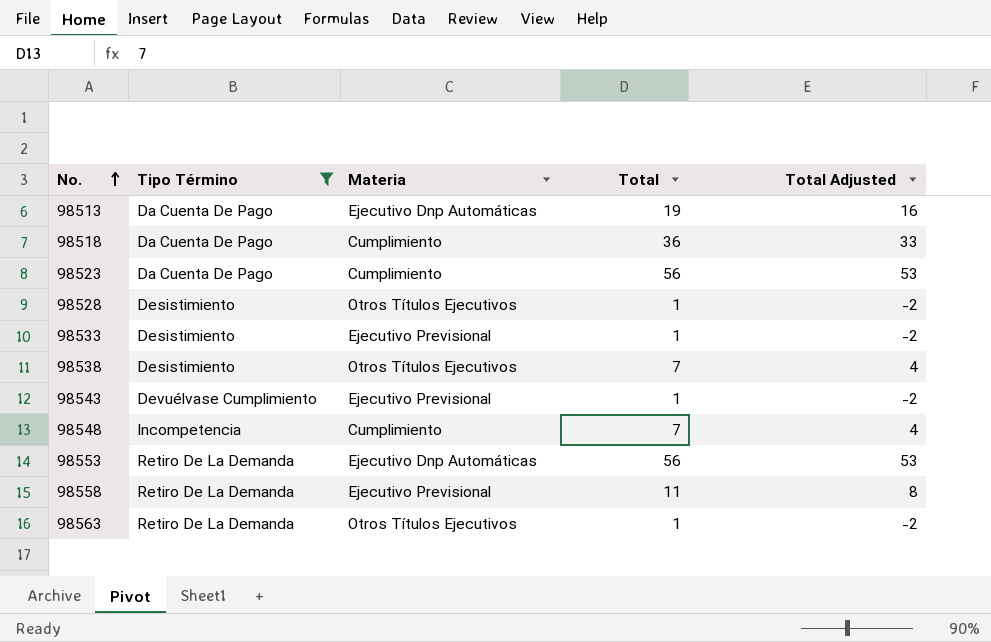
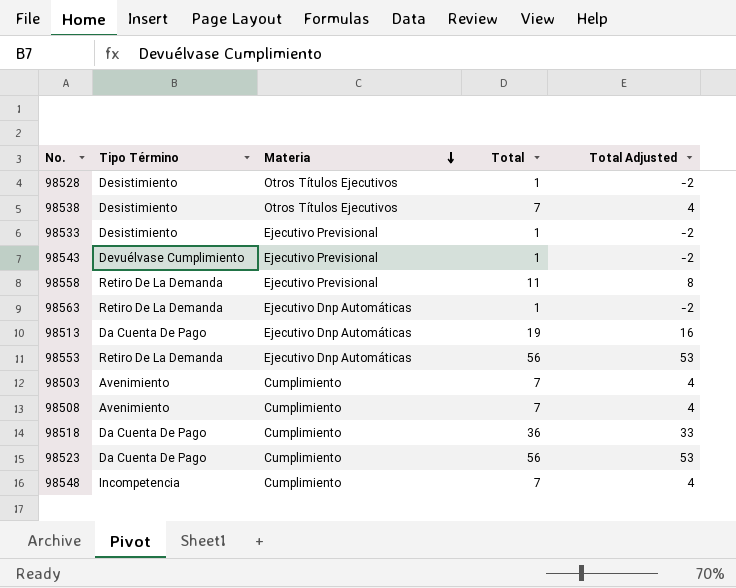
filter: Tipo Término != Avenimiento -> none
row order: No. ascending -> Materia descending
98563 | Materia: Otros Títulos Ejecutivos -> Ejecutivo Dnp Automáticas

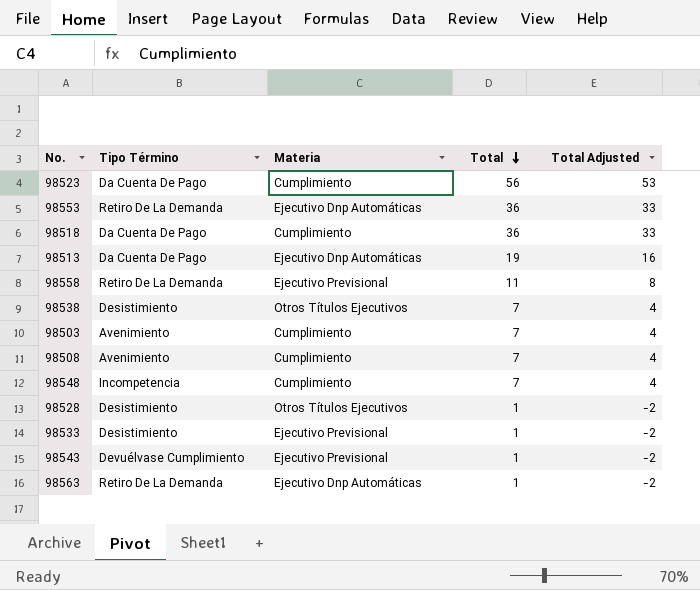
row order: Materia descending -> Total descending
98553 | Total: 56 -> 36
98553 | Total Adjusted: 53 -> 33

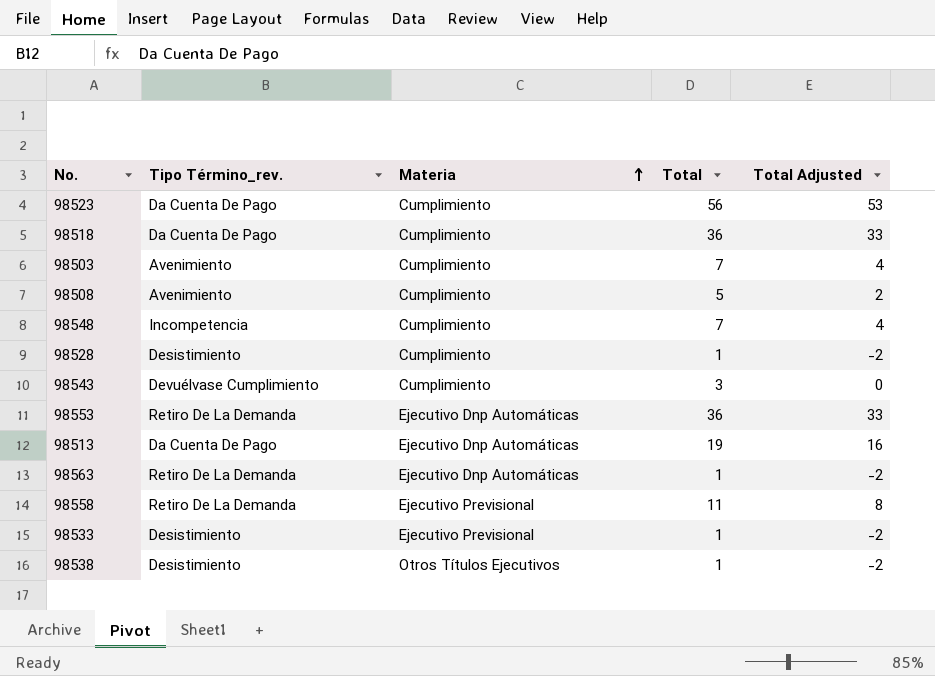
row order: Total descending -> Materia ascending
column name: Tipo Término -> Tipo Término_rev.
98508 | Total: 7 -> 5
98508 | Total Adjusted: 4 -> 2
98528 | Materia: Otros Títulos Ejecutivos -> Cumplimiento
98543 | Materia: Ejecutivo Previsional -> Cumplimiento
98543 | Total: 1 -> 3
98543 | Total Adjusted: -2 -> 0
98538 | Total: 7 -> 1
98538 | Total Adjusted: 4 -> -2

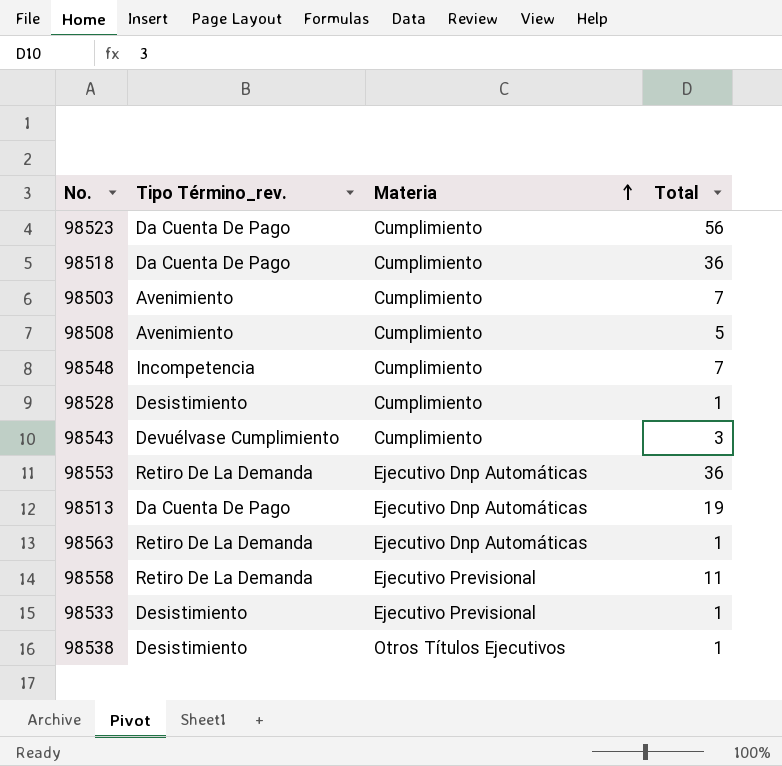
column Total Adjusted | formula: [Total] - 3 -> none

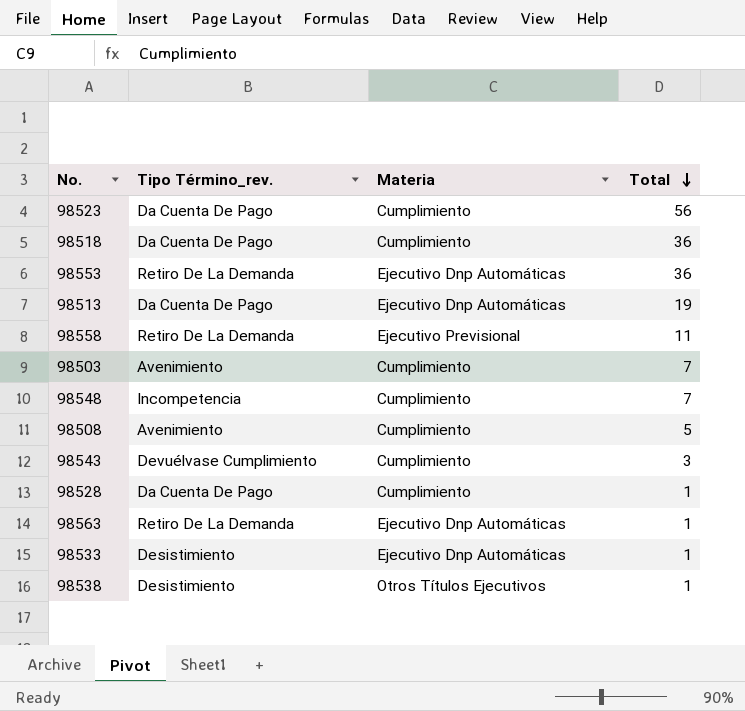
row order: Materia ascending -> Total descending
98528 | Tipo Término_rev.: Desistimiento -> Da Cuenta De Pago
98533 | Materia: Ejecutivo Previsional -> Ejecutivo Dnp Automáticas

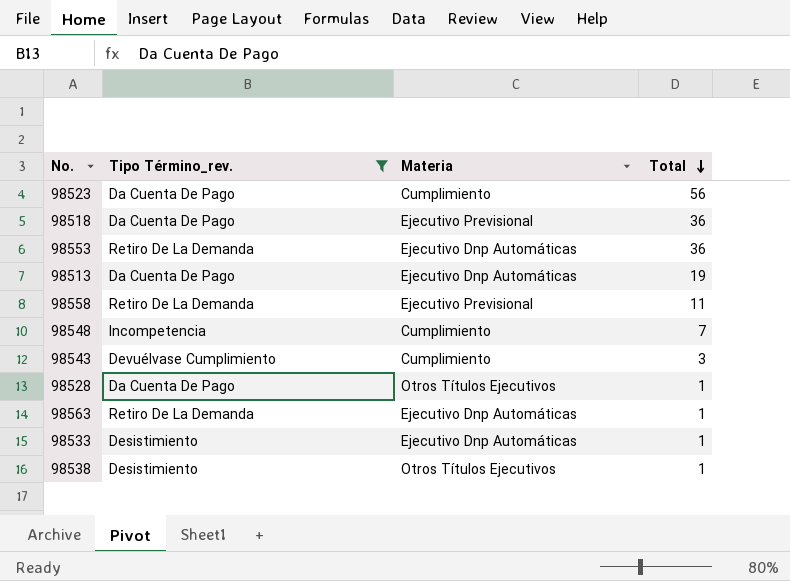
filter: none -> Tipo Término_rev. != Avenimiento
98518 | Materia: Cumplimiento -> Ejecutivo Previsional
98528 | Materia: Cumplimiento -> Otros Títulos Ejecutivos

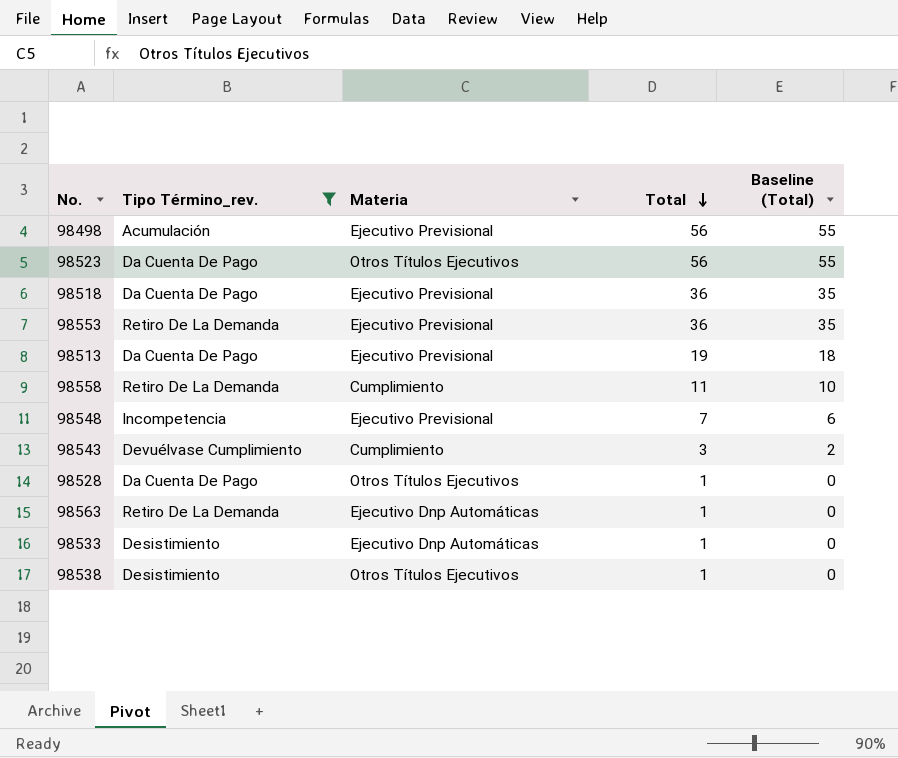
column Baseline (Total) | formula: none -> [Total] - 1
row 98498: none -> Acumulación | Ejecutivo Previsional | 56 | 55
98523 | Materia: Cumplimiento -> Otros Títulos Ejecutivos
98553 | Materia: Ejecutivo Dnp Automáticas -> Ejecutivo Previsional
98513 | Materia: Ejecutivo Dnp Automáticas -> Ejecutivo Previsional
98558 | Materia: Ejecutivo Previsional -> Cumplimiento
98548 | Materia: Cumplimiento -> Ejecutivo Previsional

